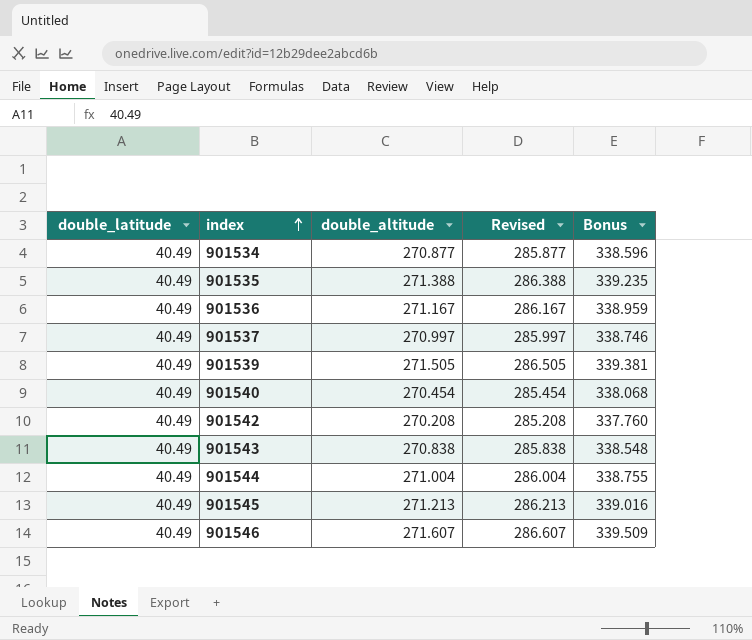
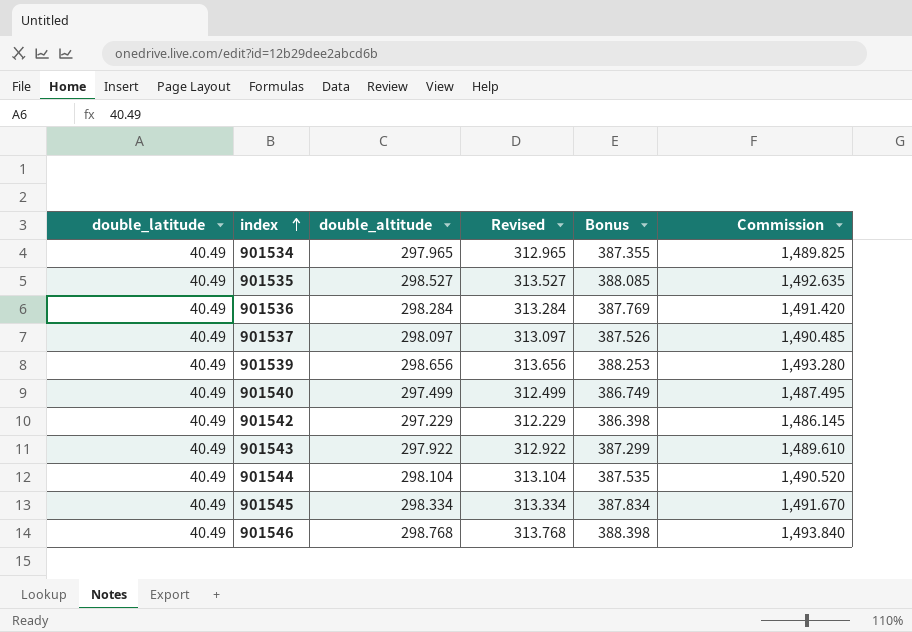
column Bonus | formula: [double_altitude] * 1.25 -> [double_altitude] * 1.3
column Commission | formula: none -> [double_altitude] * 5
901534 | double_altitude: 270.877 -> 297.965
901534 | Revised: 285.877 -> 312.965
901535 | double_altitude: 271.388 -> 298.527
901535 | Revised: 286.388 -> 313.527
901536 | double_altitude: 271.167 -> 298.284
901536 | Revised: 286.167 -> 313.284
901537 | double_altitude: 270.997 -> 298.097
901537 | Revised: 285.997 -> 313.097
901539 | double_altitude: 271.505 -> 298.656
901539 | Revised: 286.505 -> 313.656
901540 | double_altitude: 270.454 -> 297.499
901540 | Revised: 285.454 -> 312.499
901542 | double_altitude: 270.208 -> 297.229
901542 | Revised: 285.208 -> 312.229
901543 | double_altitude: 270.838 -> 297.922
901543 | Revised: 285.838 -> 312.922
901544 | double_altitude: 271.004 -> 298.104
901544 | Revised: 286.004 -> 313.104
901545 | double_altitude: 271.213 -> 298.334
901545 | Revised: 286.213 -> 313.334
901546 | double_altitude: 271.607 -> 298.768
901546 | Revised: 286.607 -> 313.768

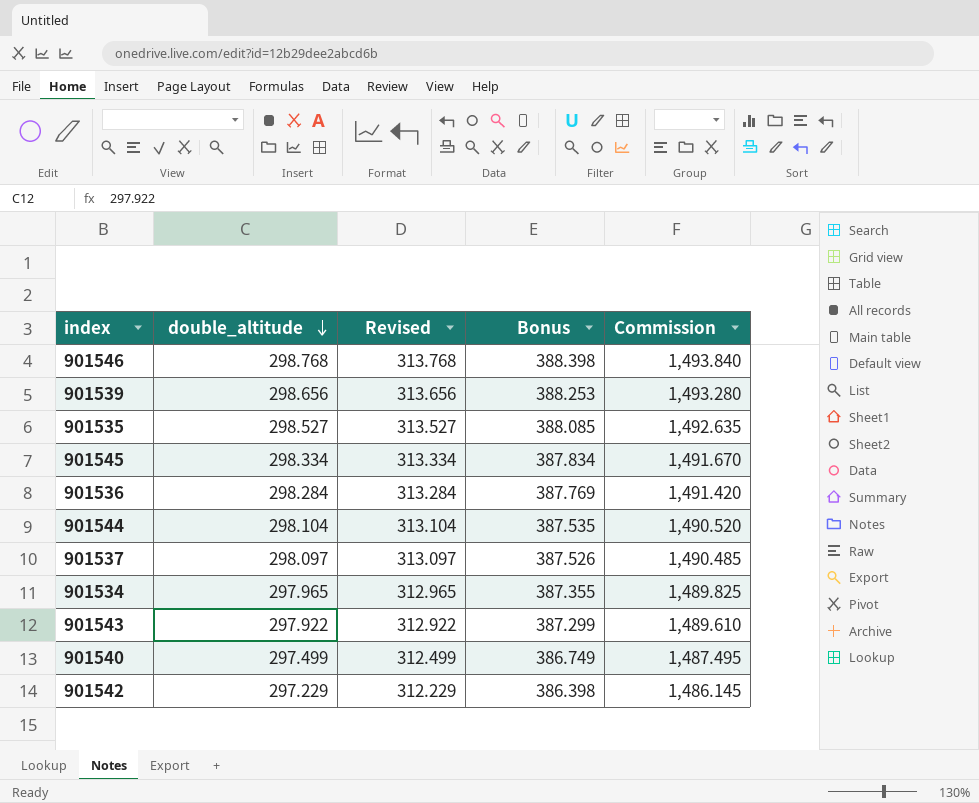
row order: index ascending -> double_altitude descending
column double_latitude | position: 1 -> none

